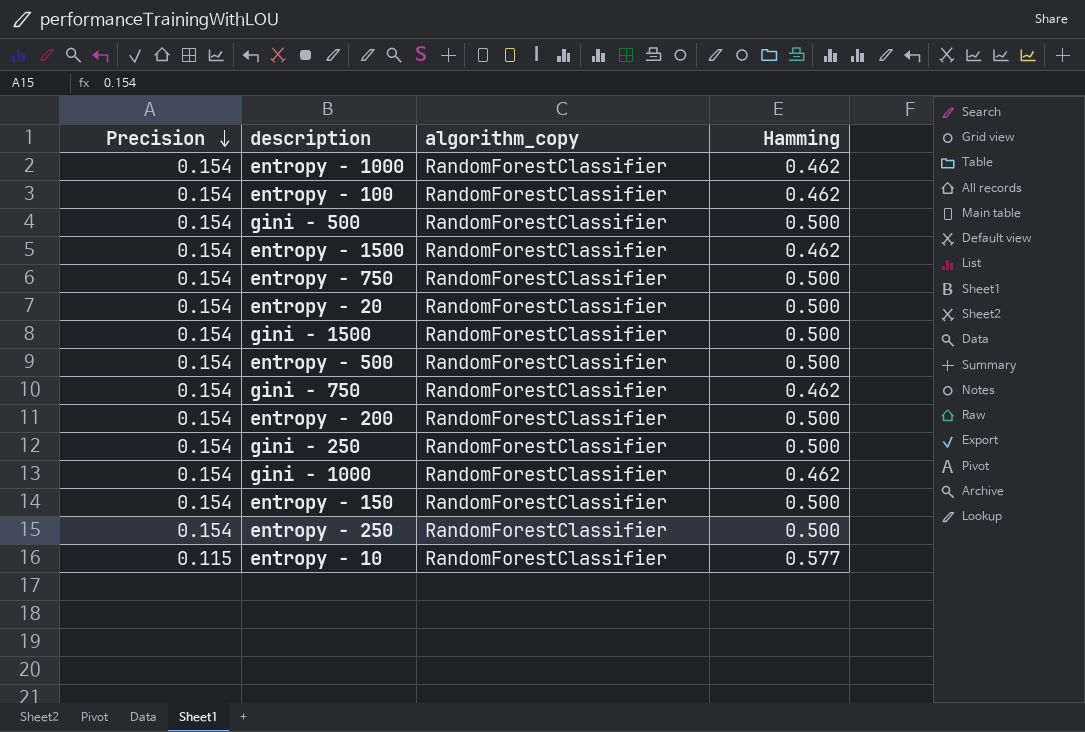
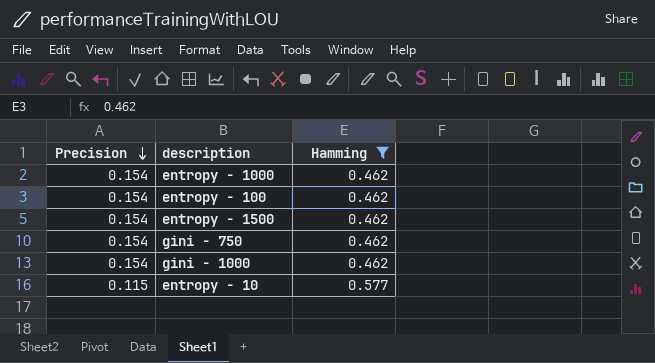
filter: none -> Hamming != 0.500
column algorithm_copy | position: 3 -> none

